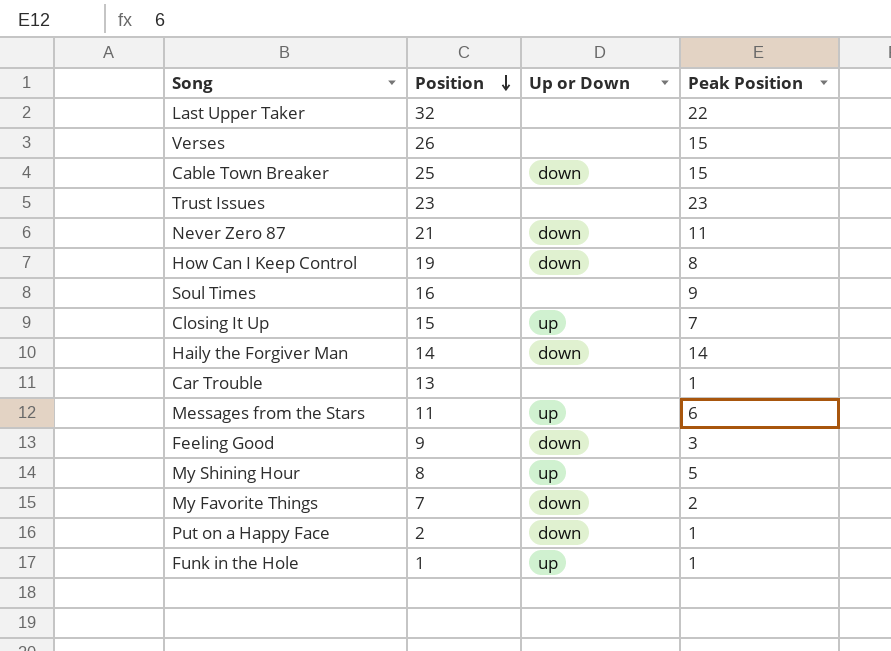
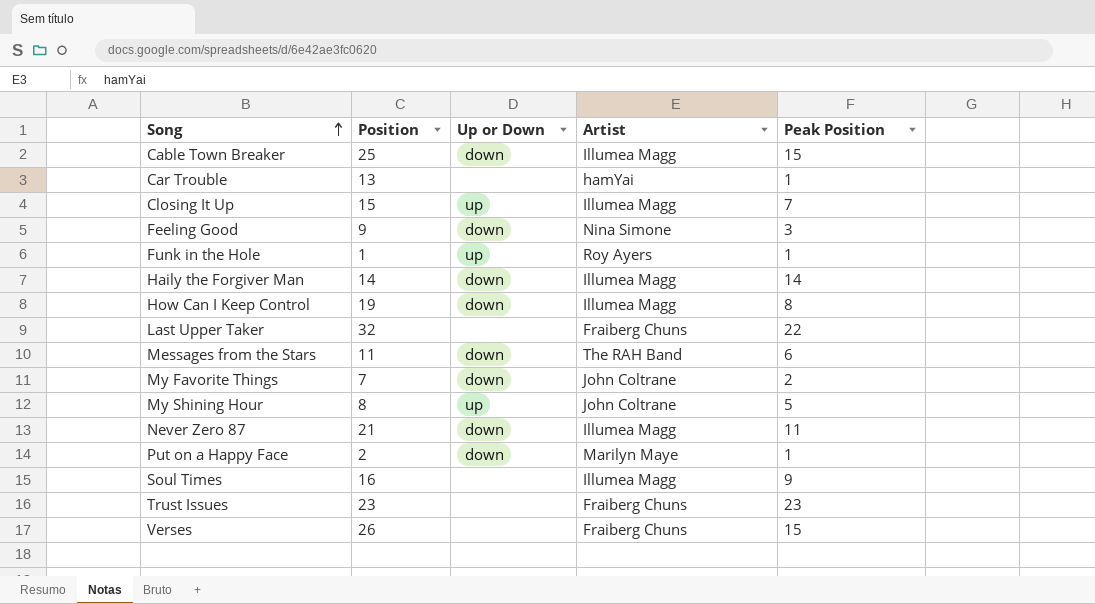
row order: Position descending -> Song ascending
column Artist | position: none -> 4
Messages from the Stars | Up or Down: up -> down

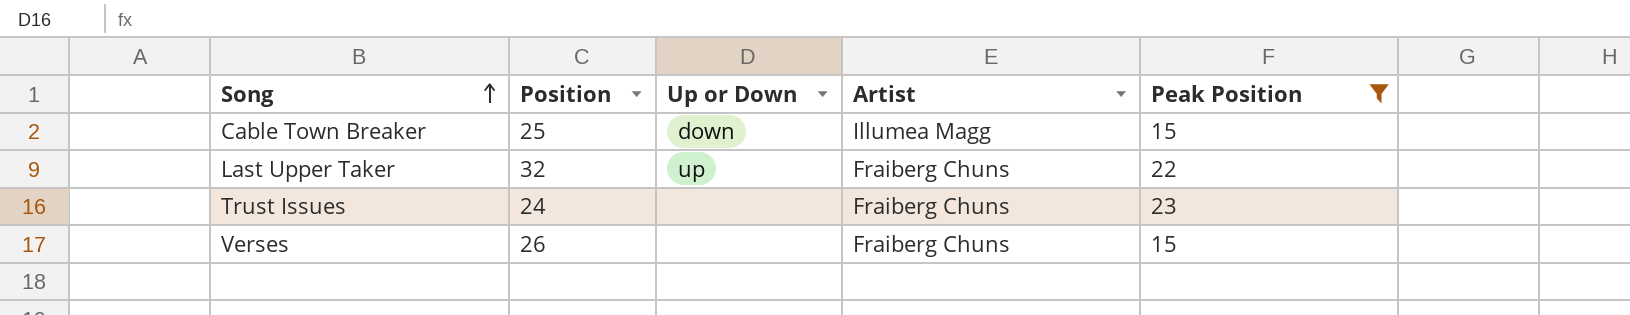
filter: none -> Peak Position >= 15
Last Upper Taker | Up or Down: none -> up
Trust Issues | Position: 23 -> 24

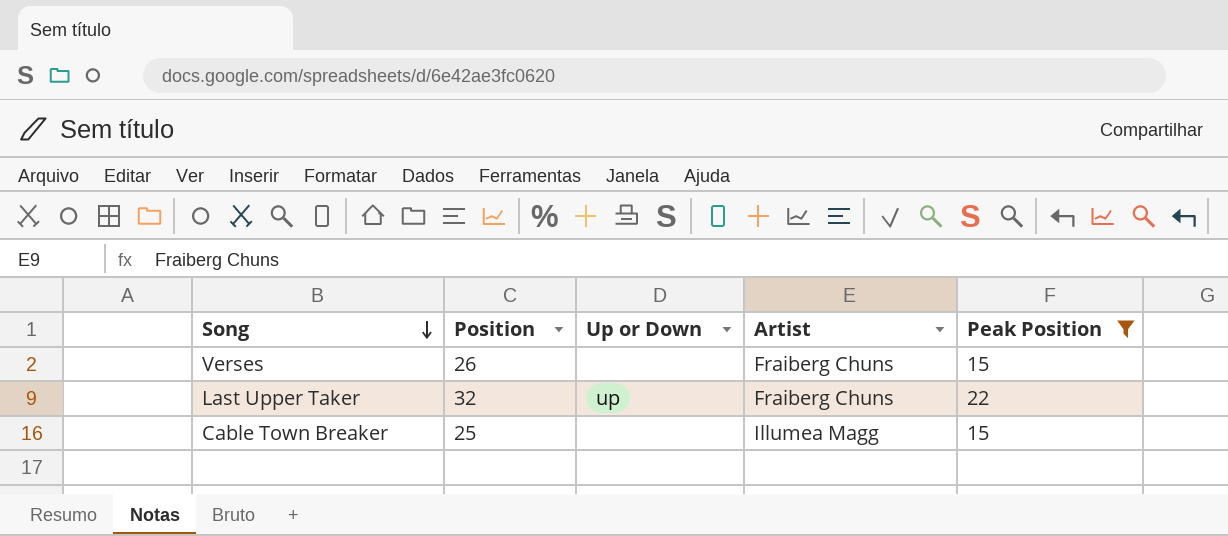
row order: Song ascending -> Song descending
row Trust Issues: 24 | none | Fraiberg Chuns | 23 -> none
Cable Town Breaker | Up or Down: down -> none

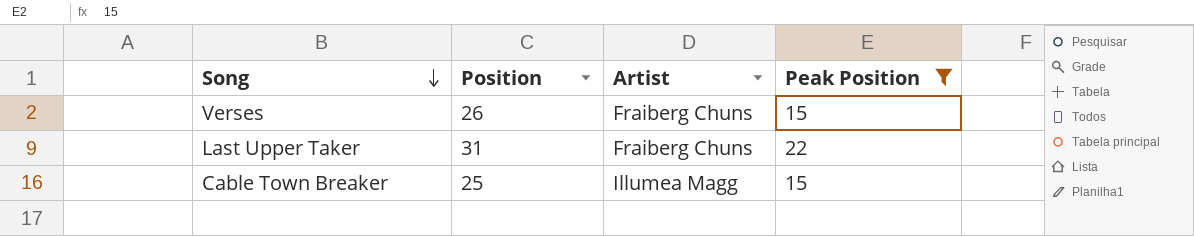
column Up or Down | position: 3 -> none
Last Upper Taker | Position: 32 -> 31

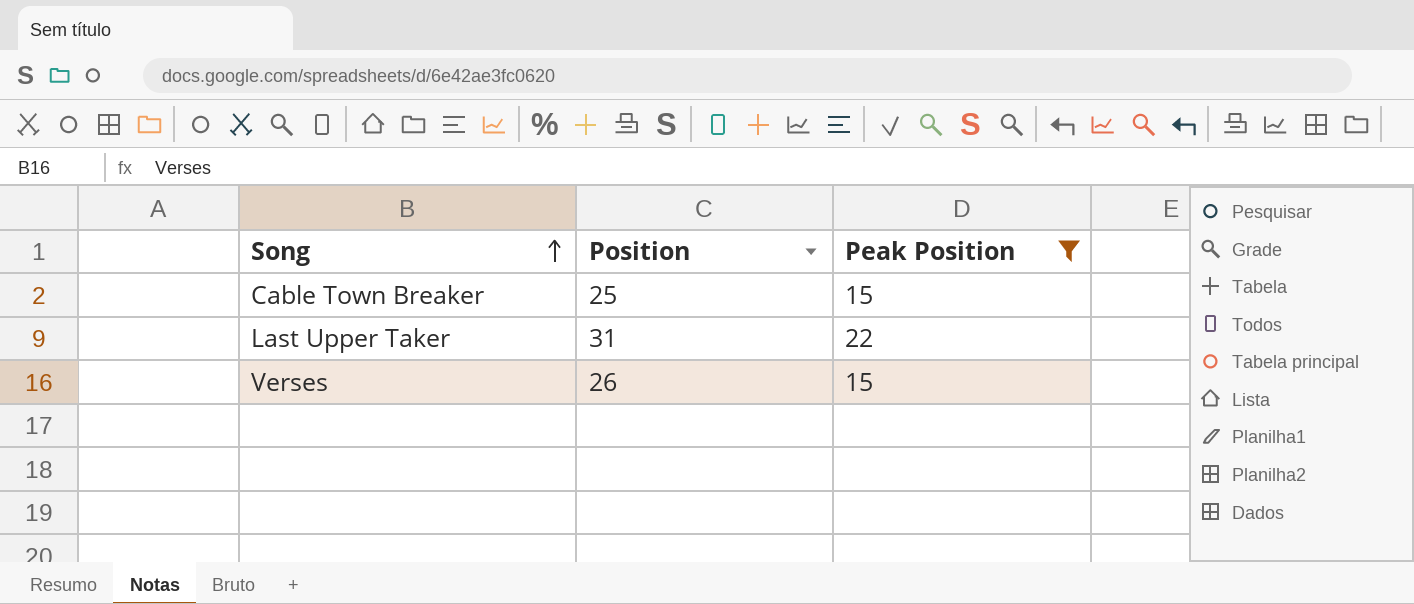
row order: Song descending -> Song ascending
column Artist | position: 3 -> none

